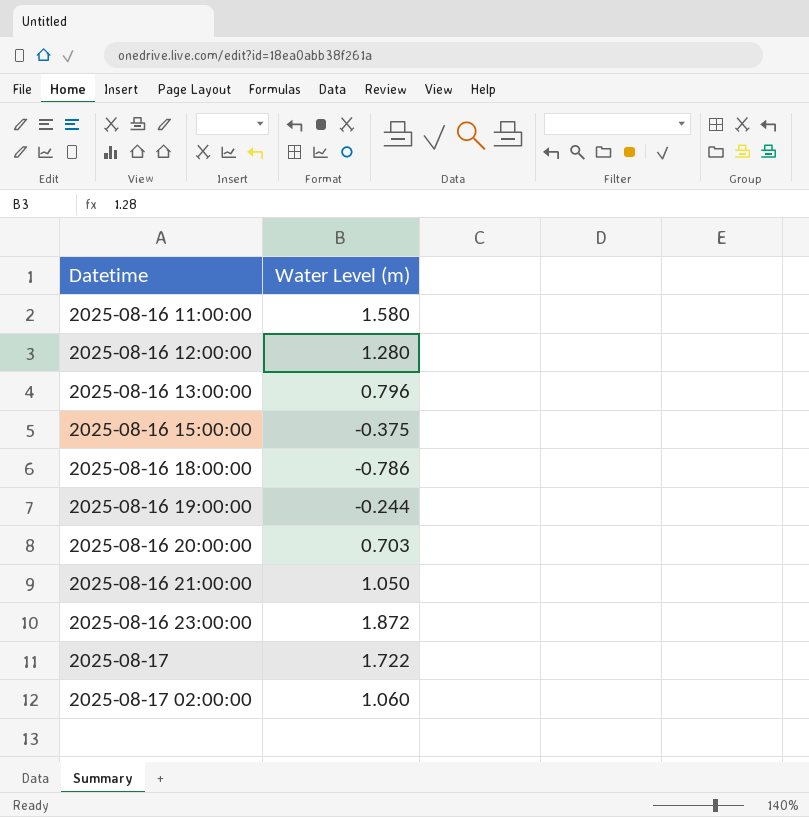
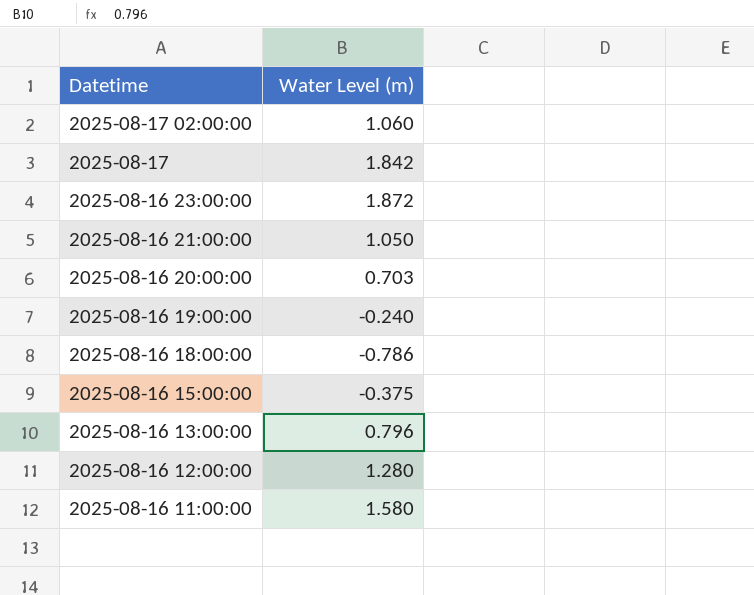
row order: Datetime ascending -> Datetime descending
2025-08-17 | Water Level (m): 1.722 -> 1.842
2025-08-16 19:00:00 | Water Level (m): -0.244 -> -0.240

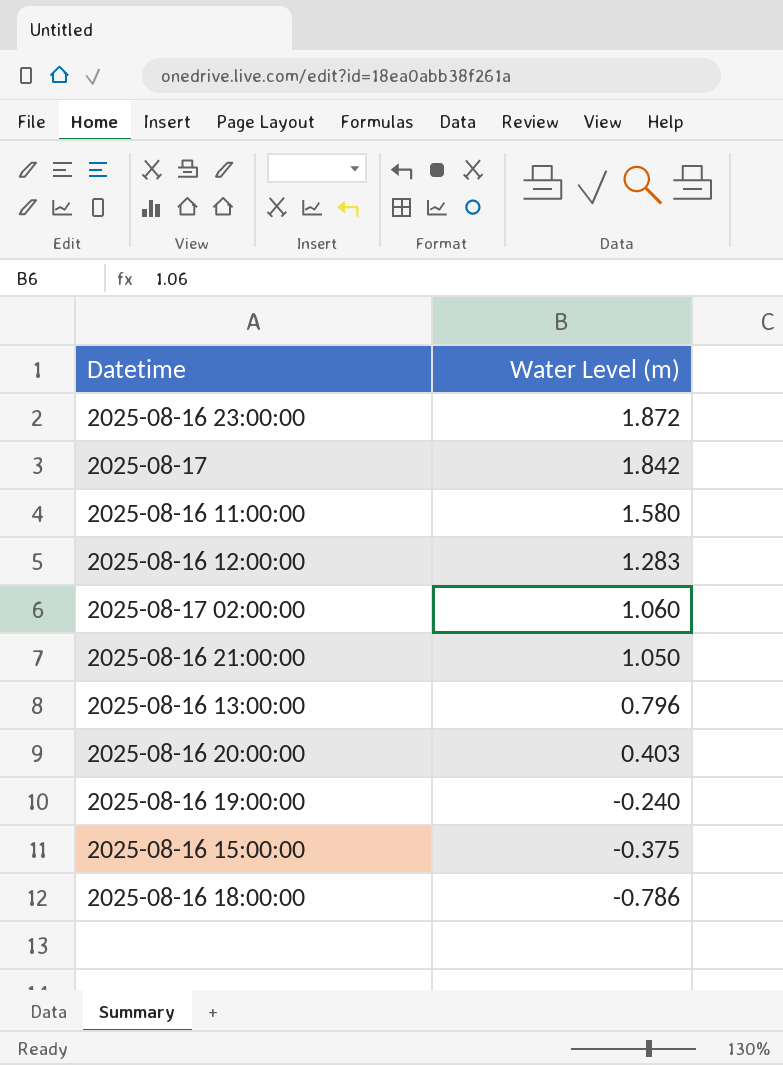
row order: Datetime descending -> Water Level (m) descending
2025-08-16 12:00:00 | Water Level (m): 1.280 -> 1.283
2025-08-16 20:00:00 | Water Level (m): 0.703 -> 0.403

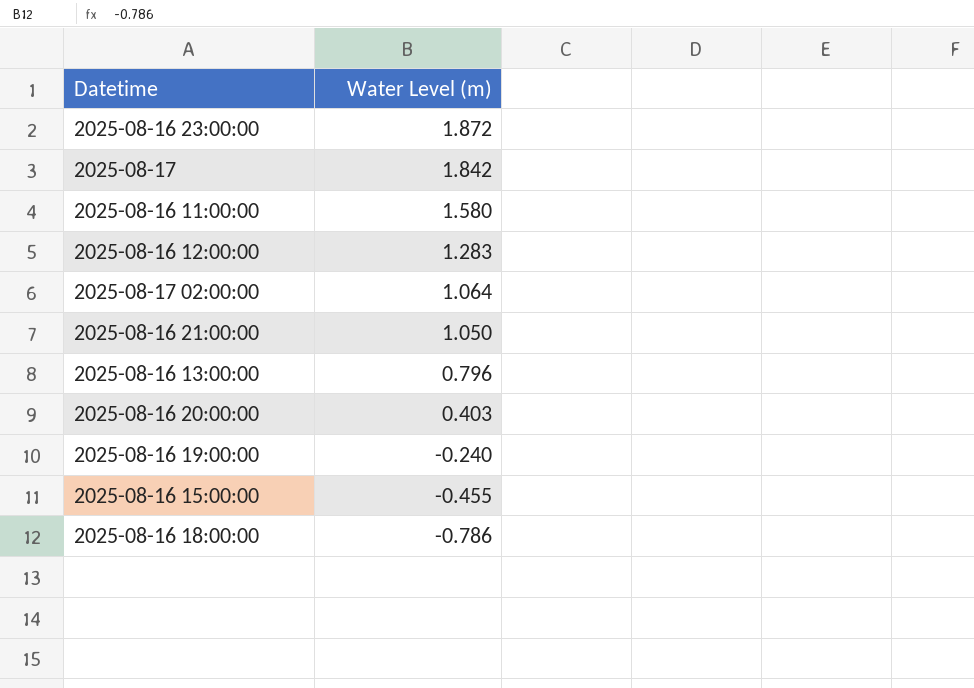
2025-08-17 02:00:00 | Water Level (m): 1.060 -> 1.064
2025-08-16 15:00:00 | Water Level (m): -0.375 -> -0.455

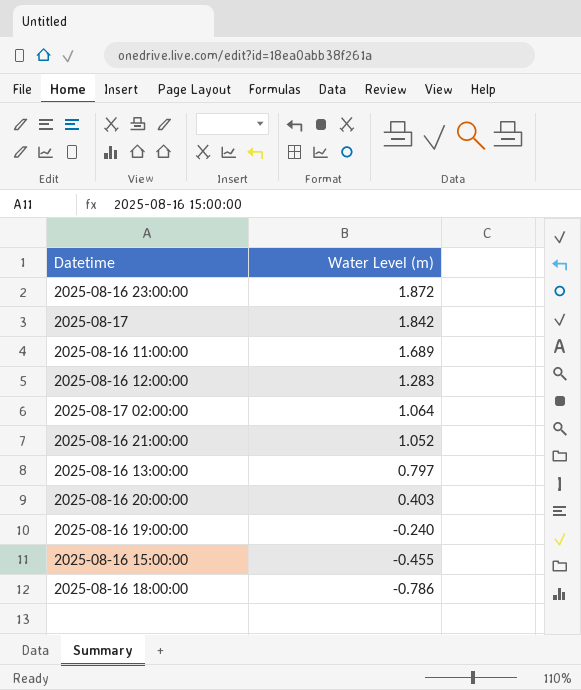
2025-08-16 11:00:00 | Water Level (m): 1.580 -> 1.689
2025-08-16 21:00:00 | Water Level (m): 1.050 -> 1.052
2025-08-16 13:00:00 | Water Level (m): 0.796 -> 0.797

